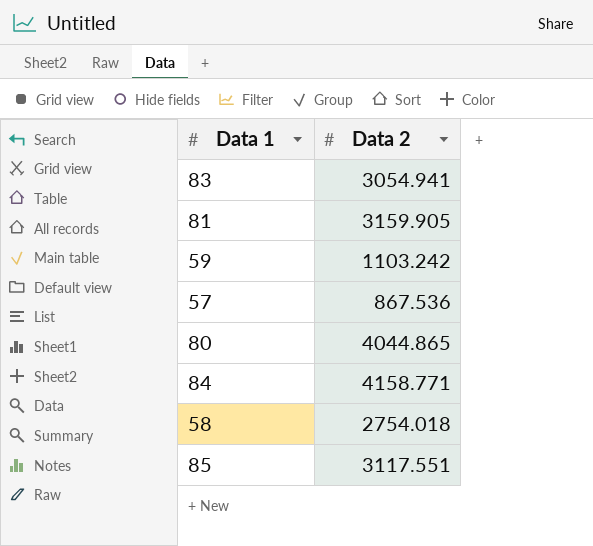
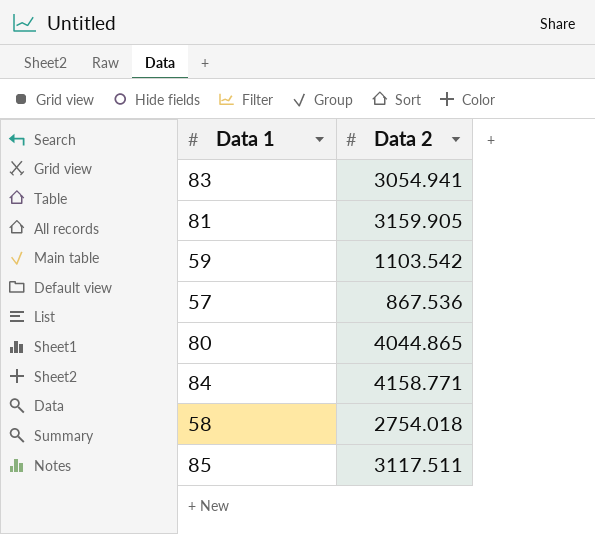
59 | Data 2: 1103.242 -> 1103.542
85 | Data 2: 3117.551 -> 3117.511

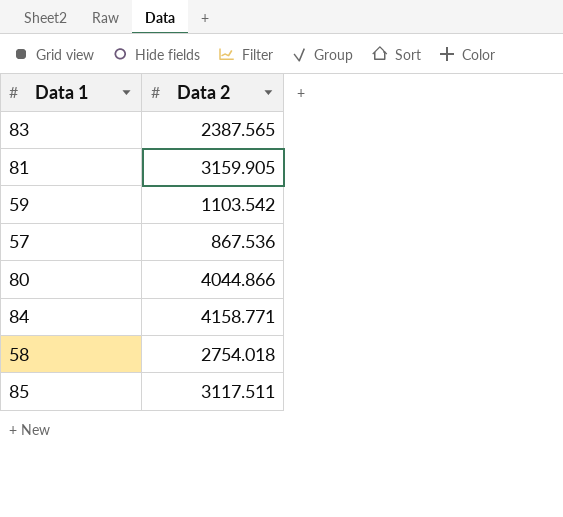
83 | Data 2: 3054.941 -> 2387.565
80 | Data 2: 4044.865 -> 4044.866

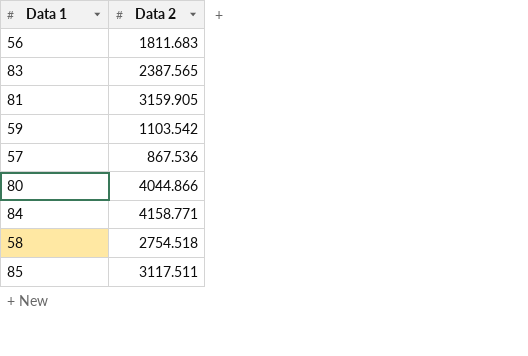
row 56: none -> 1811.683
58 | Data 2: 2754.018 -> 2754.518

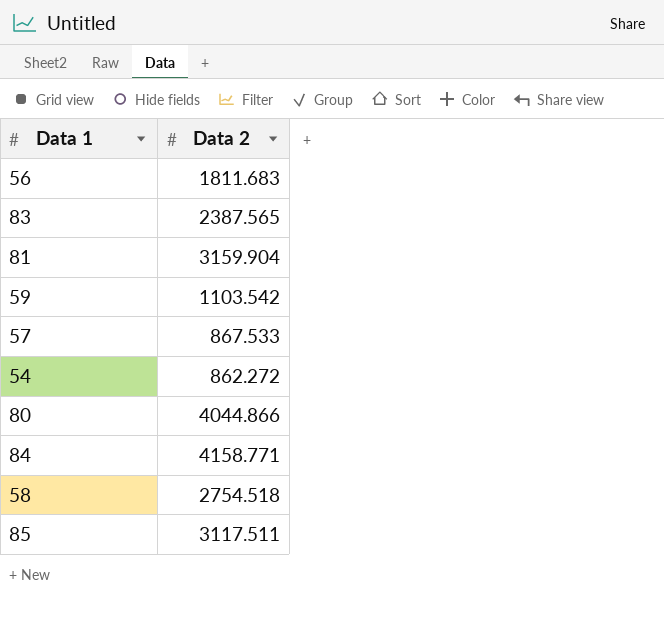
81 | Data 2: 3159.905 -> 3159.904
57 | Data 2: 867.536 -> 867.533
row 54: none -> 862.272

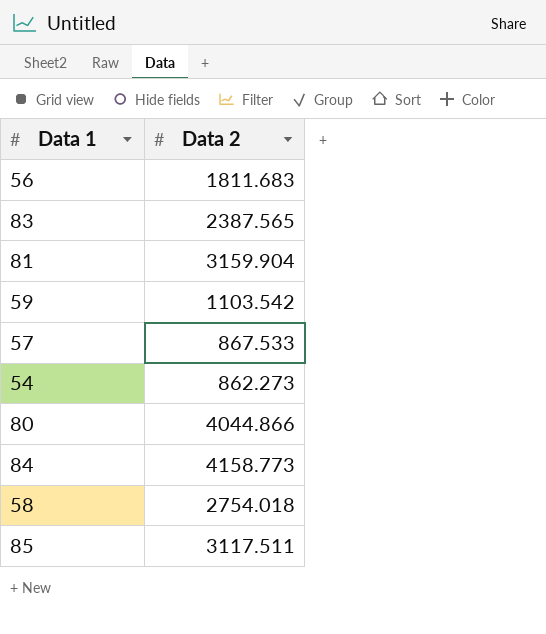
54 | Data 2: 862.272 -> 862.273
84 | Data 2: 4158.771 -> 4158.773
58 | Data 2: 2754.518 -> 2754.018

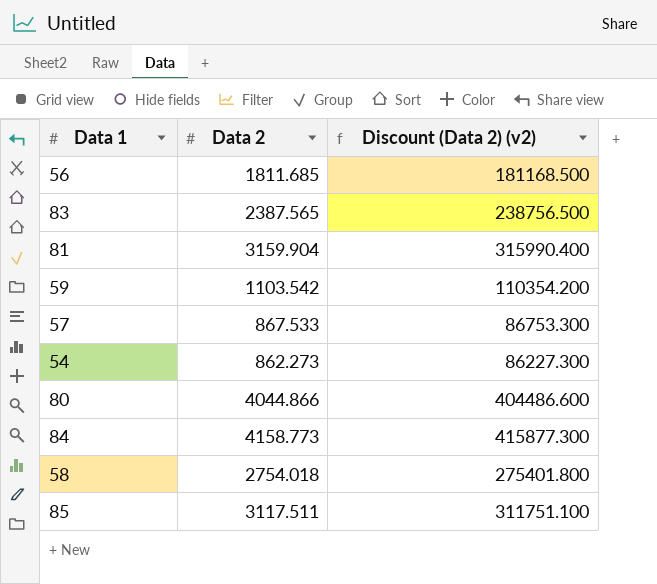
column Discount (Data 2) (v2) | formula: none -> [Data 2] * 100
56 | Data 2: 1811.683 -> 1811.685

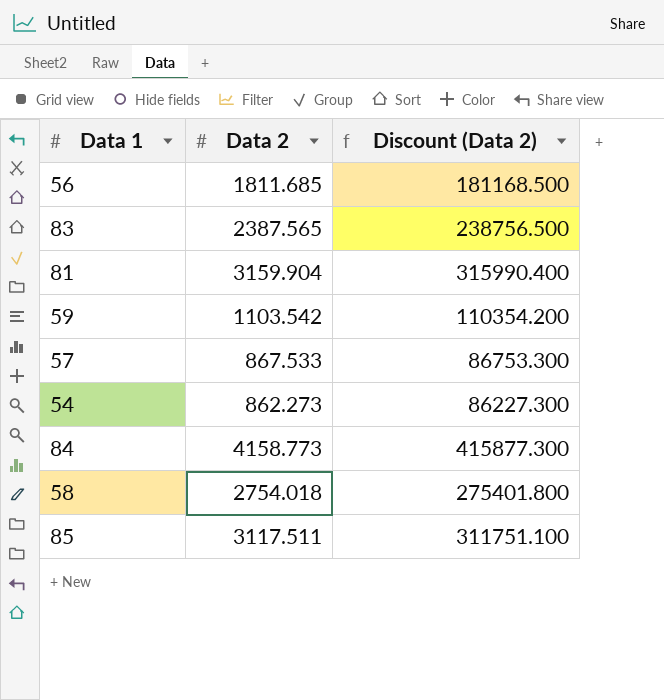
column name: Discount (Data 2) (v2) -> Discount (Data 2)
row 80: 4044.866 | 404486.600 -> none

